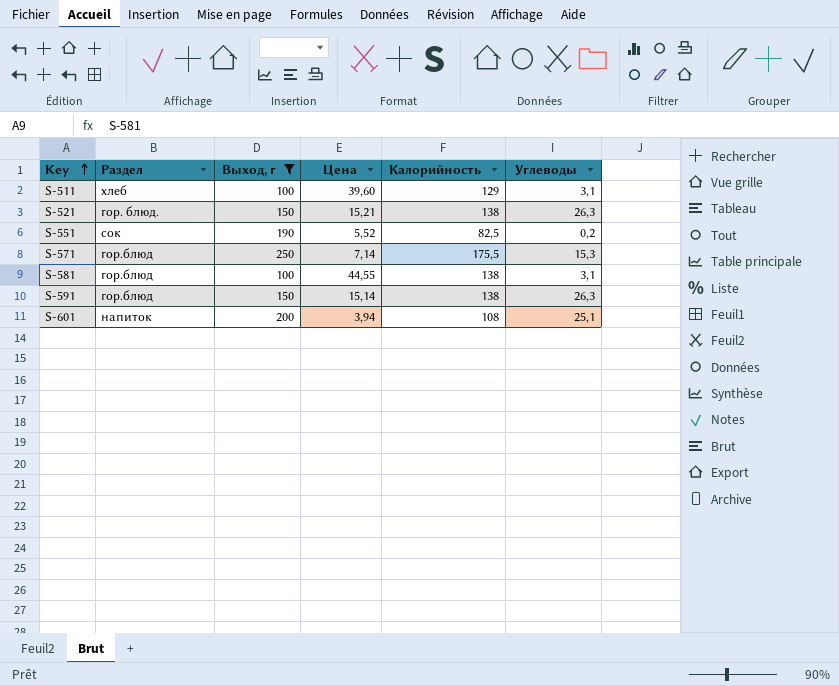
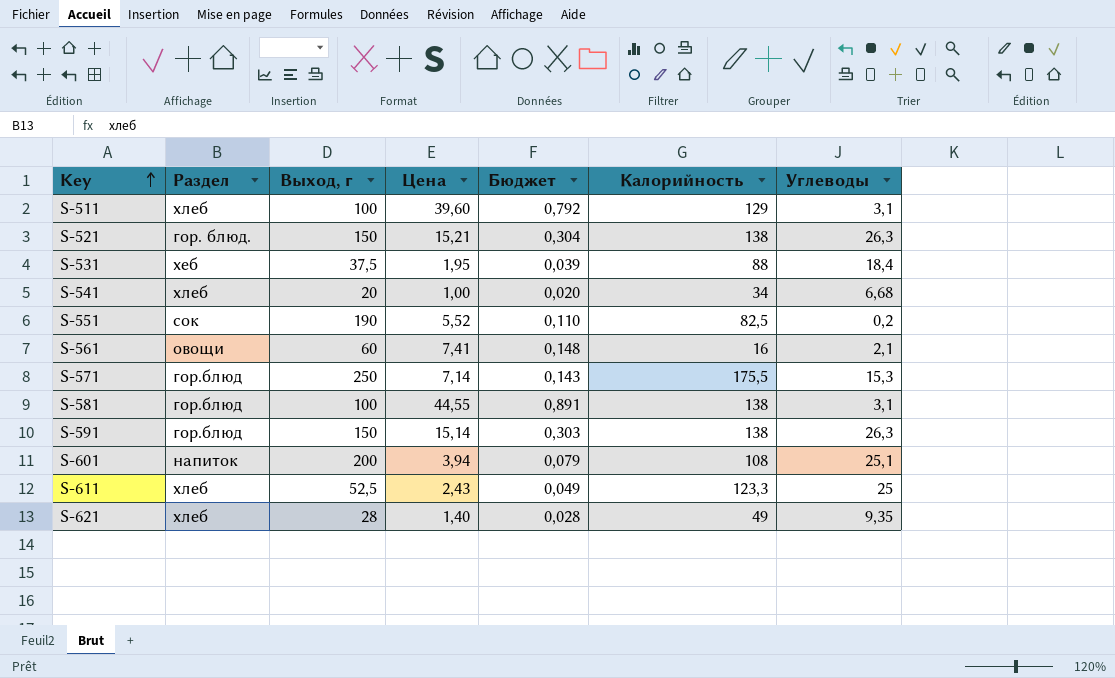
filter: Выход, г >= 100 -> none
column Бюджет | formula: none -> [Цена] * 0,02

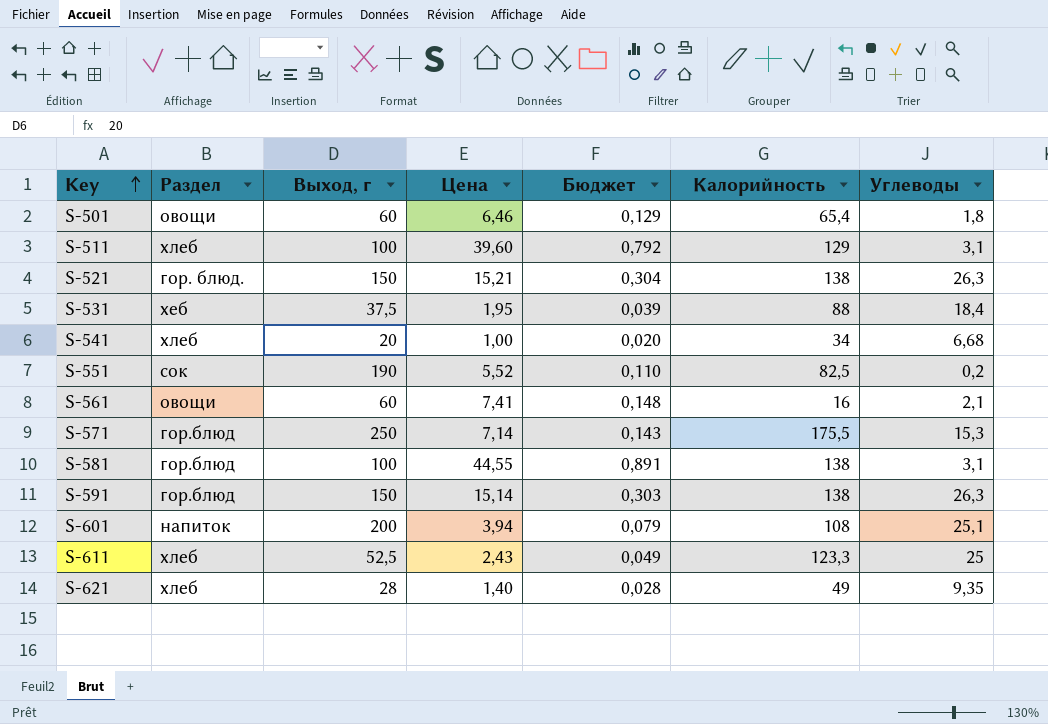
row S-501: none -> овощи | 60 | 6,46 | 0,129 | 65,4 | 1,8

